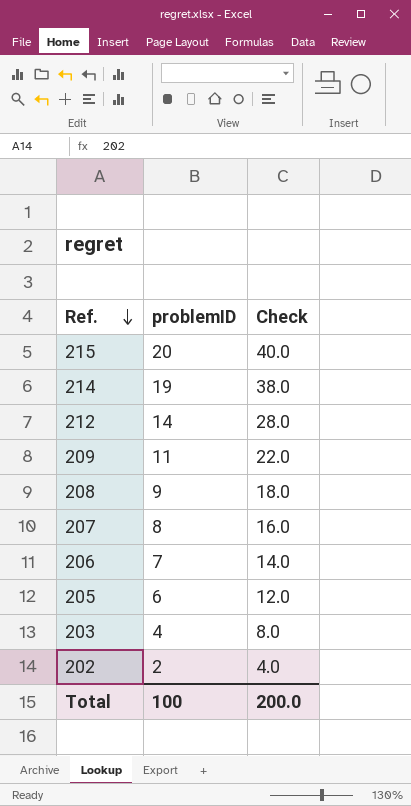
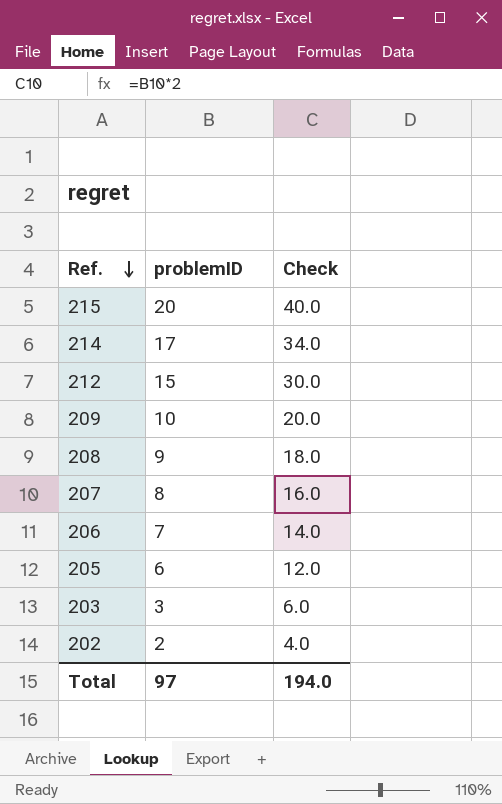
214 | problemID: 19 -> 17
214 | Check: 38.0 -> 34.0
212 | problemID: 14 -> 15
212 | Check: 28.0 -> 30.0
209 | problemID: 11 -> 10
209 | Check: 22.0 -> 20.0
203 | problemID: 4 -> 3
203 | Check: 8.0 -> 6.0
Total | problemID: 100 -> 97
Total | Check: 200.0 -> 194.0

